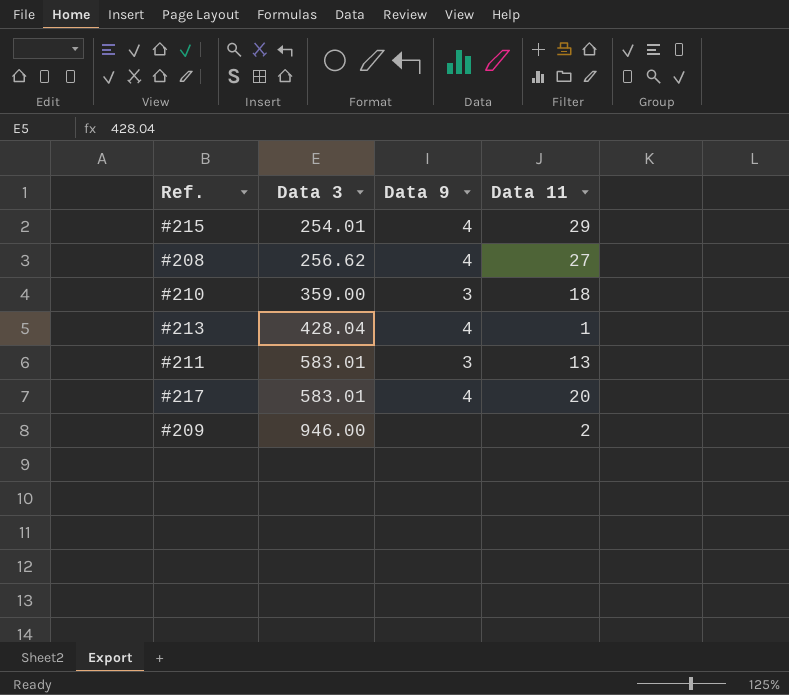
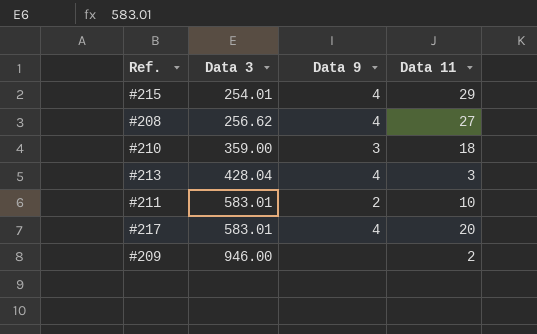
#213 | Data 11: 1 -> 3
#211 | Data 9: 3 -> 2
#211 | Data 11: 13 -> 10

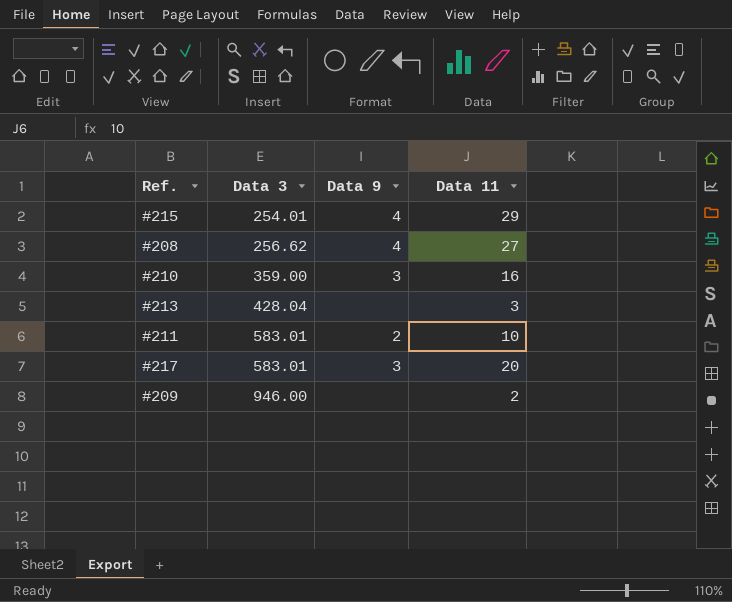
#210 | Data 11: 18 -> 16
#213 | Data 9: 4 -> none
#217 | Data 9: 4 -> 3

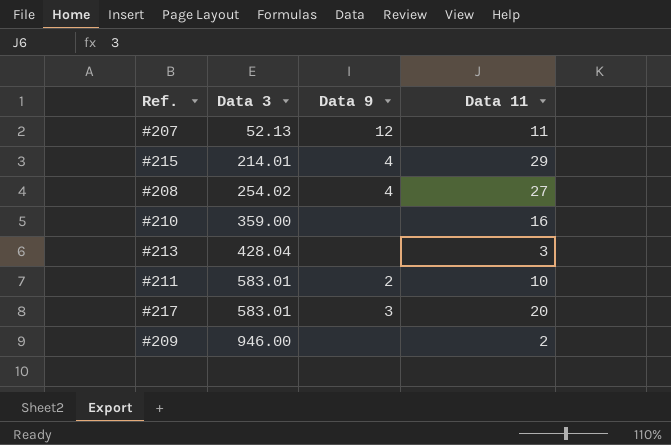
row #207: none -> 52.13 | 12 | 11
#215 | Data 3: 254.01 -> 214.01
#208 | Data 3: 256.62 -> 254.02
#210 | Data 9: 3 -> none

